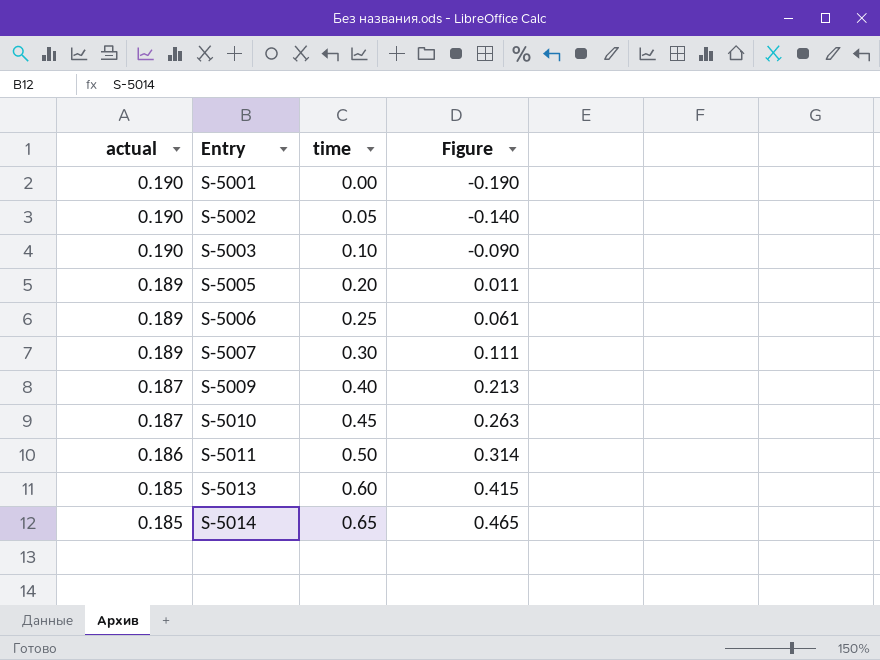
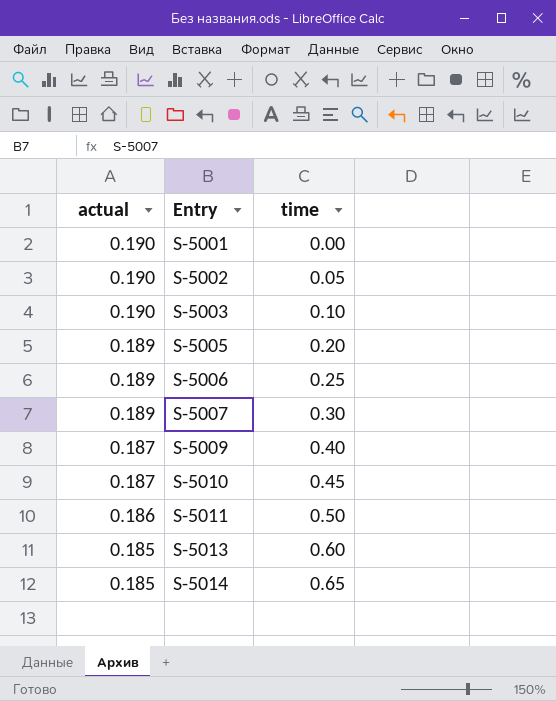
column Figure | formula: [time] - [actual] -> none

